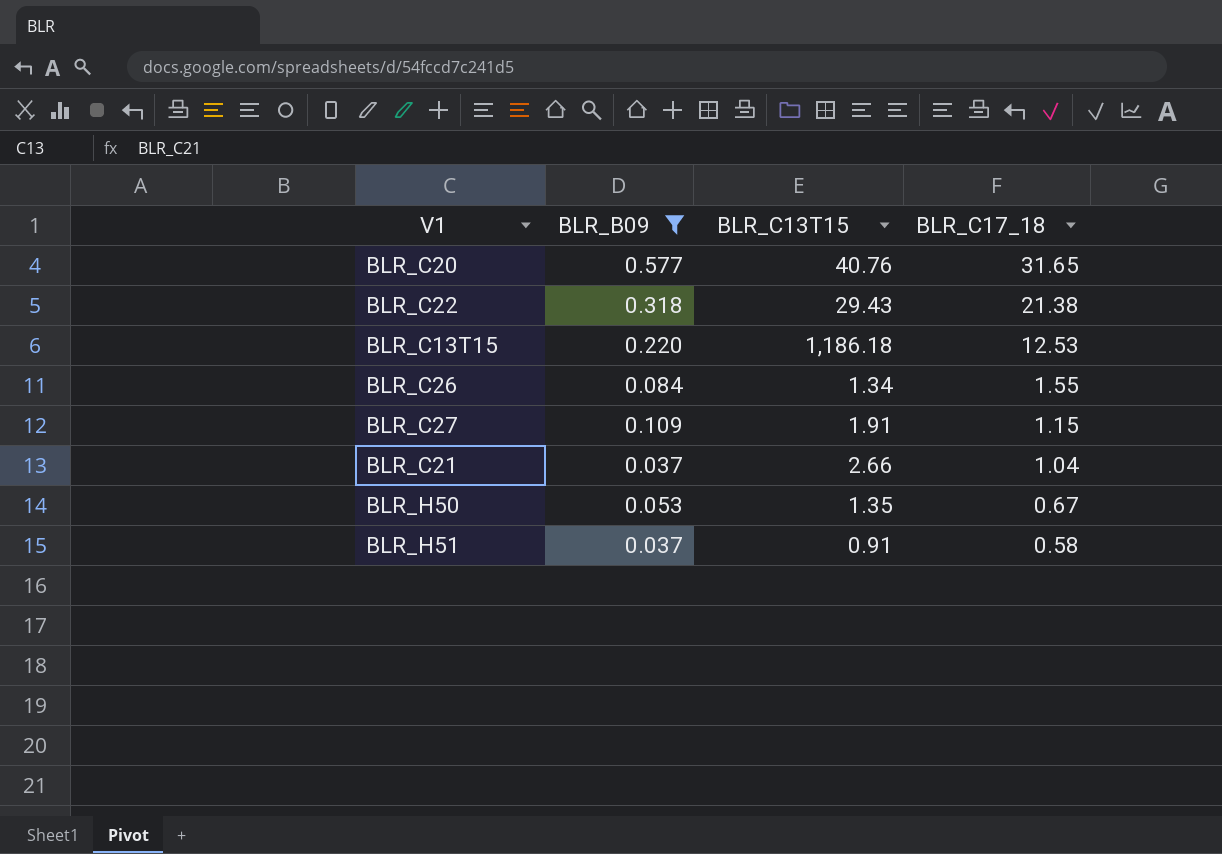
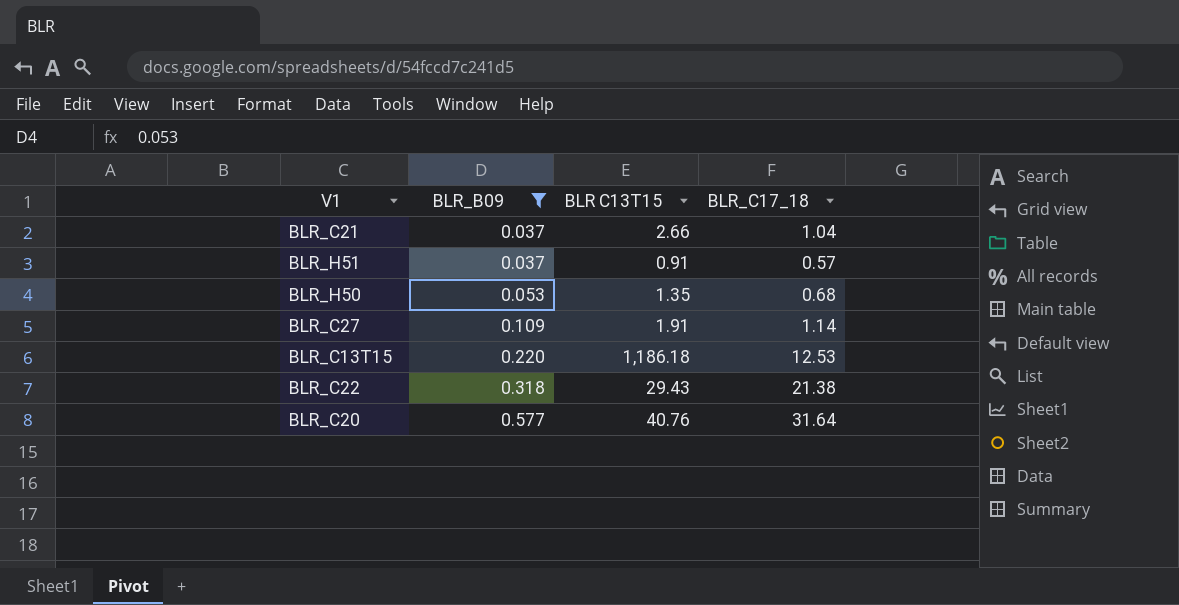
row order: BLR_C17_18 descending -> BLR_B09 ascending
column name: BLR_C13T15 -> BLR C13T15
row BLR_C26: 0.084 | 1.34 | 1.55 -> none
BLR_H51 | BLR_C17_18: 0.58 -> 0.57
BLR_H50 | BLR_C17_18: 0.67 -> 0.68
BLR_C27 | BLR_C17_18: 1.15 -> 1.14
BLR_C20 | BLR_C17_18: 31.65 -> 31.64

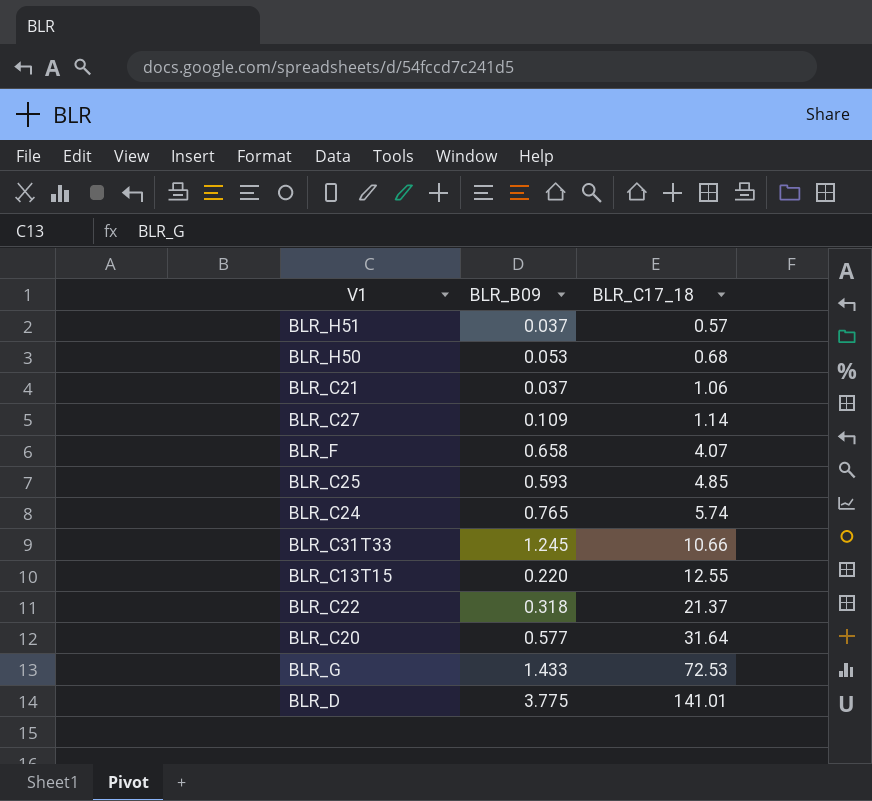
filter: BLR_B09 <= 0.577 -> none
row order: BLR_B09 ascending -> BLR_C17_18 ascending
column BLR C13T15 | position: 3 -> none
BLR_C21 | BLR_C17_18: 1.04 -> 1.06
BLR_C13T15 | BLR_C17_18: 12.53 -> 12.55
BLR_C22 | BLR_C17_18: 21.38 -> 21.37

